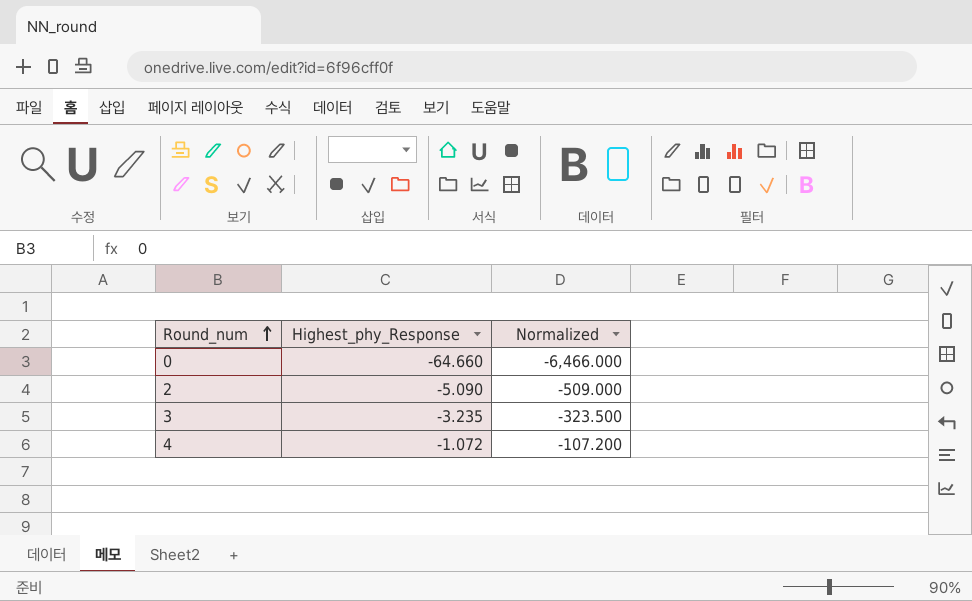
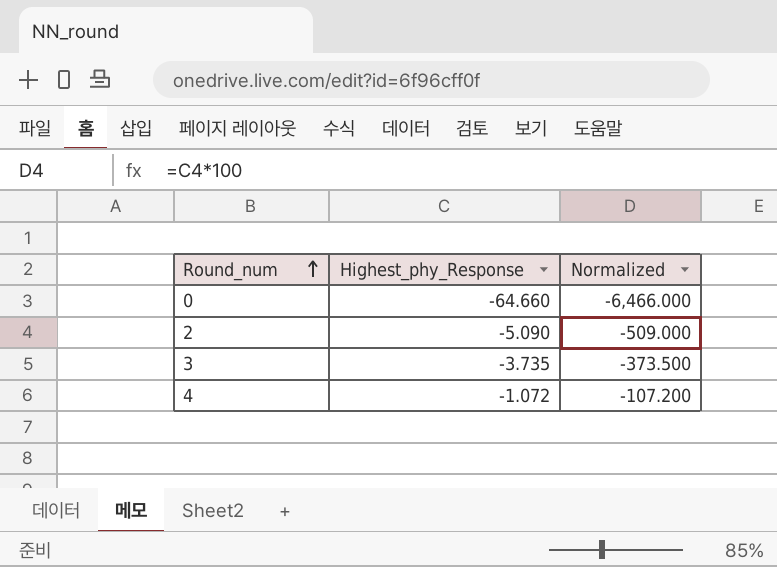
3 | Highest_phy_Response: -3.235 -> -3.735
3 | Normalized: -323.500 -> -373.500

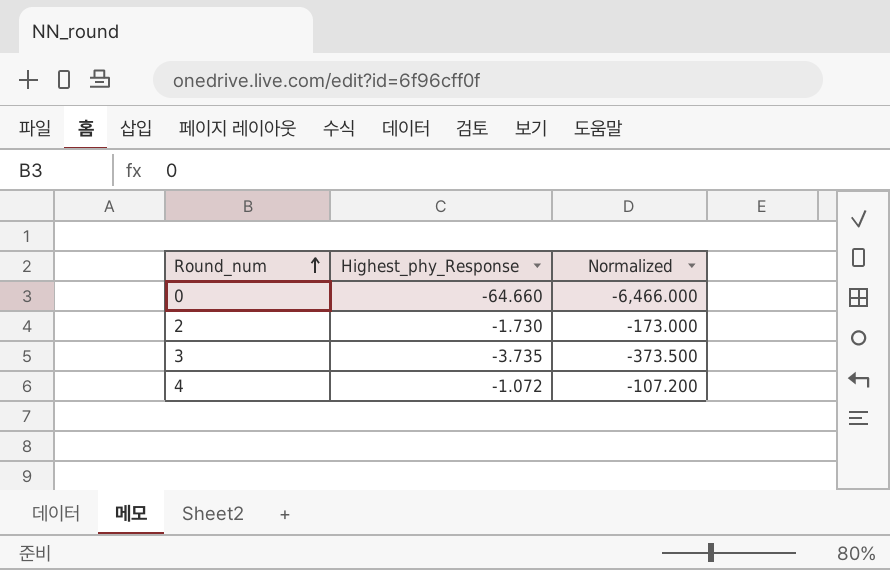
2 | Highest_phy_Response: -5.090 -> -1.730
2 | Normalized: -509.000 -> -173.000

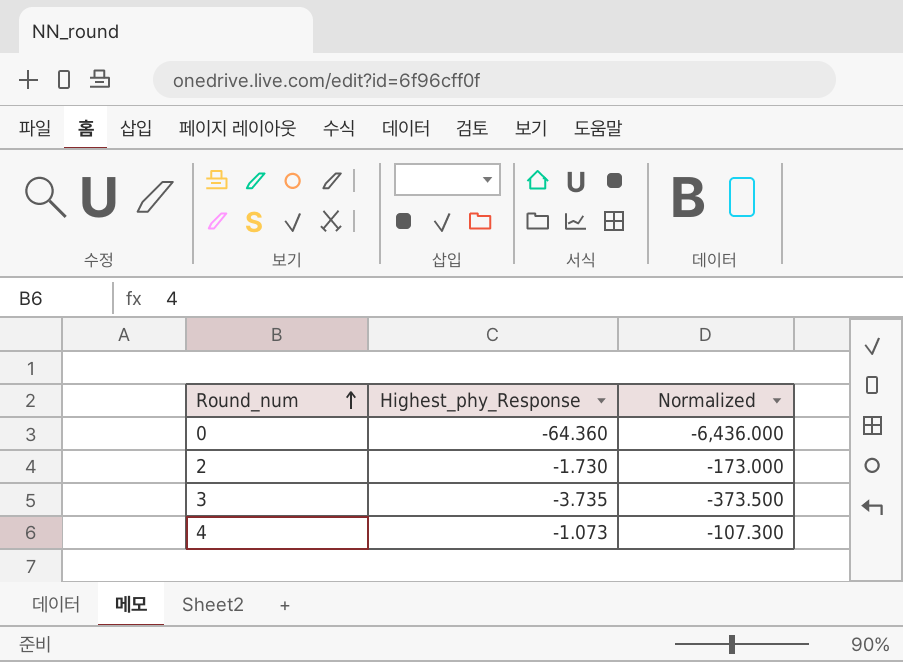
0 | Highest_phy_Response: -64.660 -> -64.360
0 | Normalized: -6,466.000 -> -6,436.000
4 | Highest_phy_Response: -1.072 -> -1.073
4 | Normalized: -107.200 -> -107.300

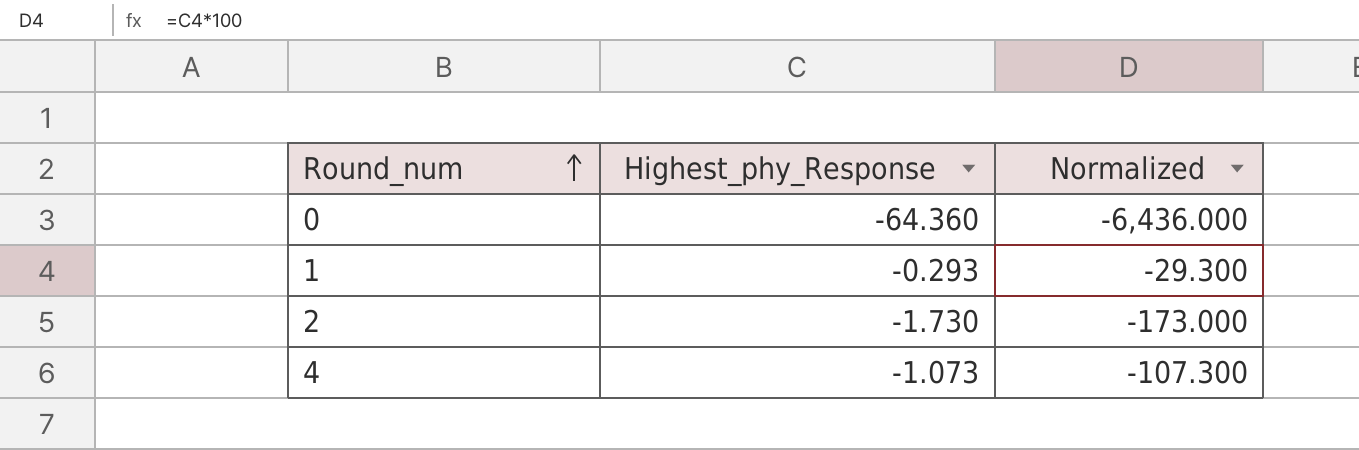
row 3: -3.735 | -373.500 -> none
row 1: none -> -0.293 | -29.300

